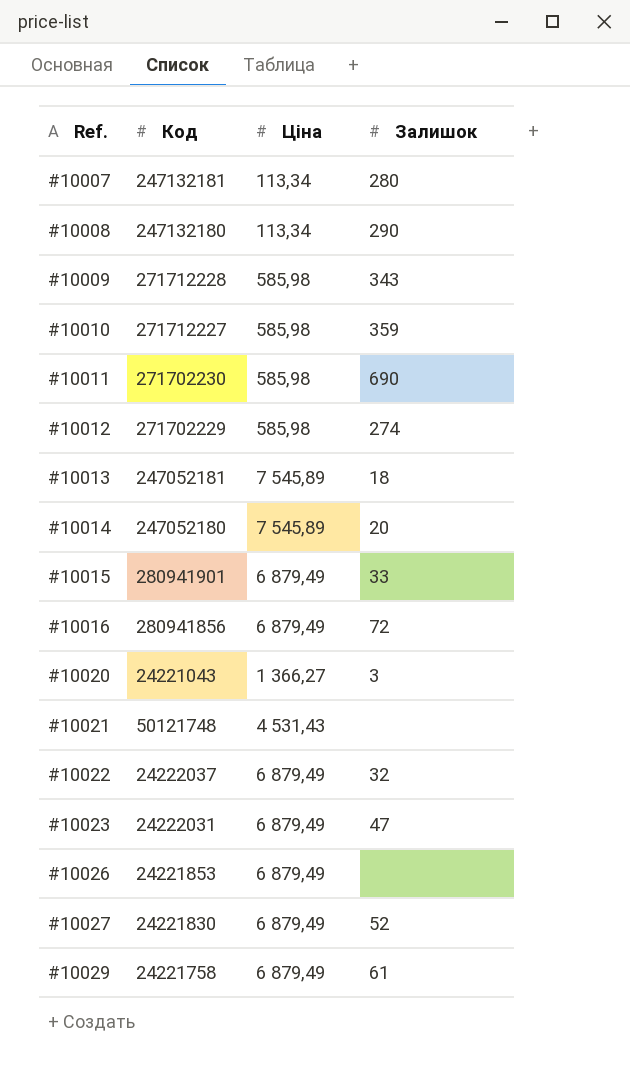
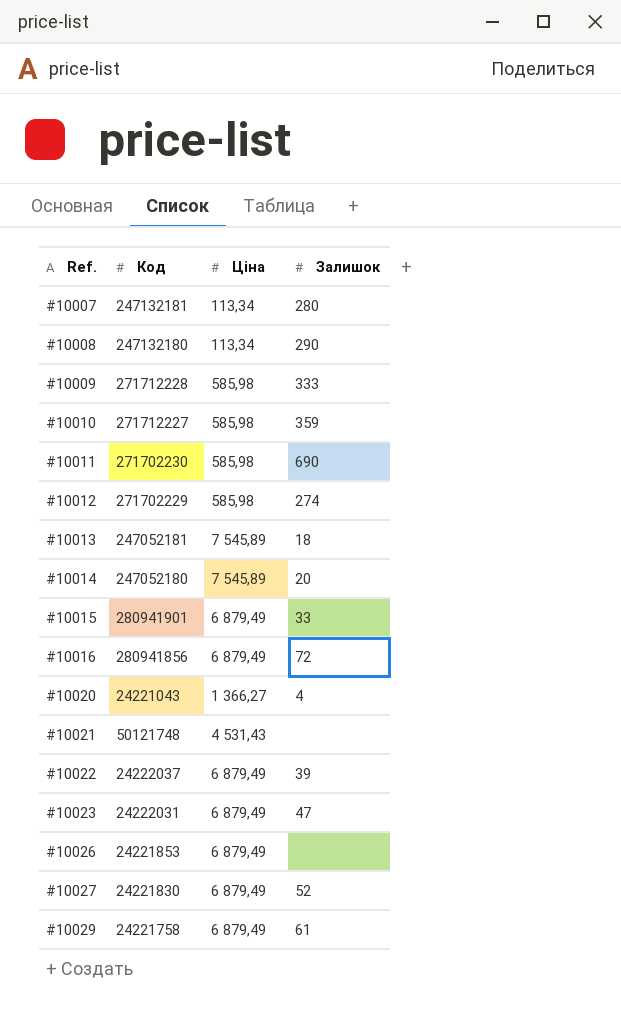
#10009 | Залишок: 343 -> 333
#10020 | Залишок: 3 -> 4
#10022 | Залишок: 32 -> 39

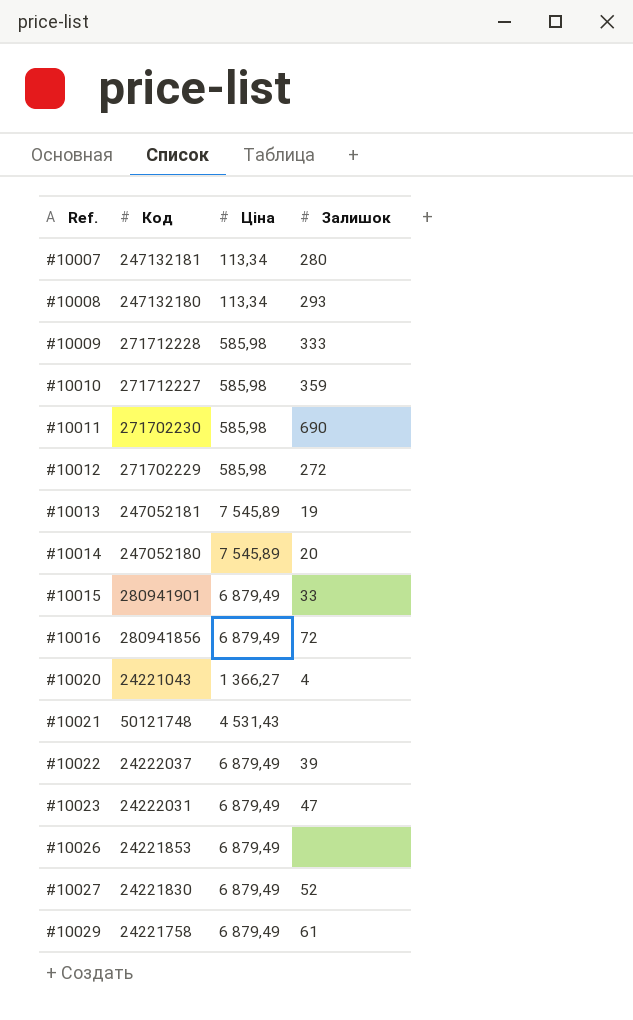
#10008 | Залишок: 290 -> 293
#10012 | Залишок: 274 -> 272
#10013 | Залишок: 18 -> 19

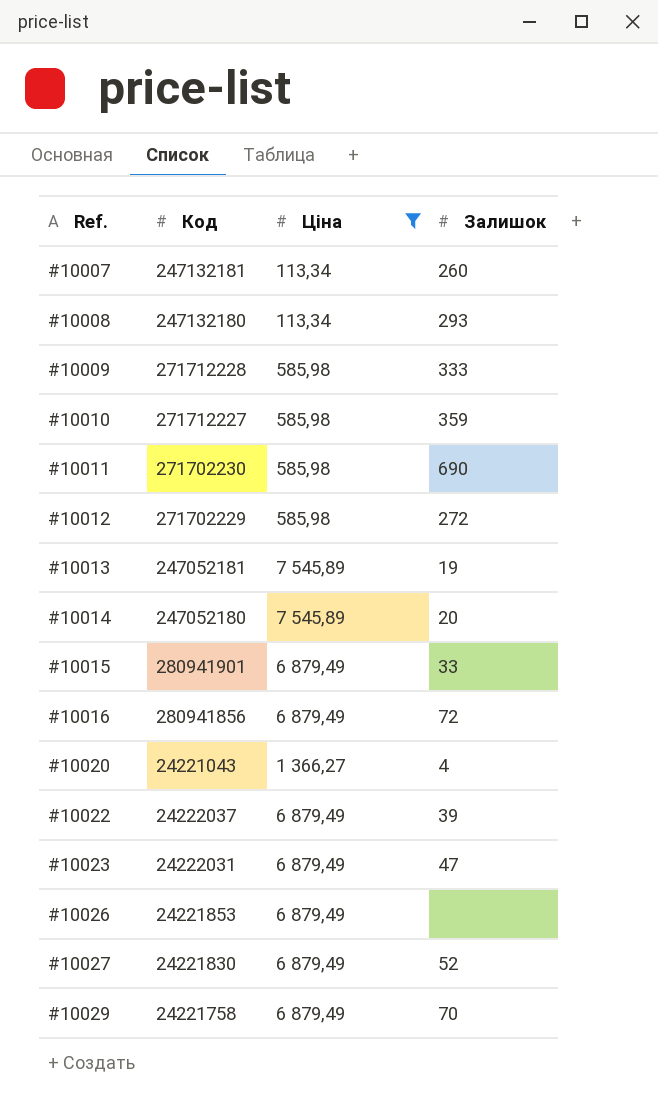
filter: none -> Ціна != 4 531,43
#10007 | Залишок: 280 -> 260
#10029 | Залишок: 61 -> 70

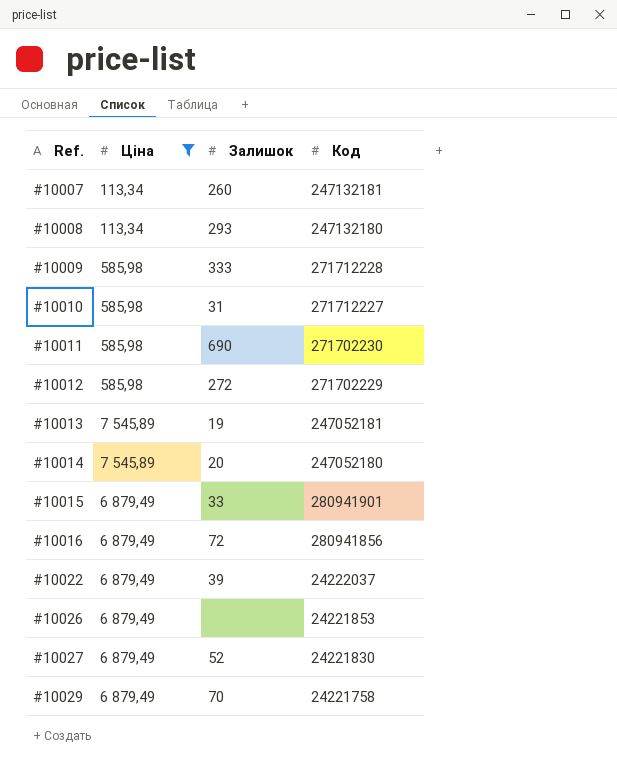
column Код | position: 2 -> 4
row #10020: 24221043 | 1 366,27 | 4 -> none
row #10023: 24222031 | 6 879,49 | 47 -> none
#10010 | Залишок: 359 -> 31

